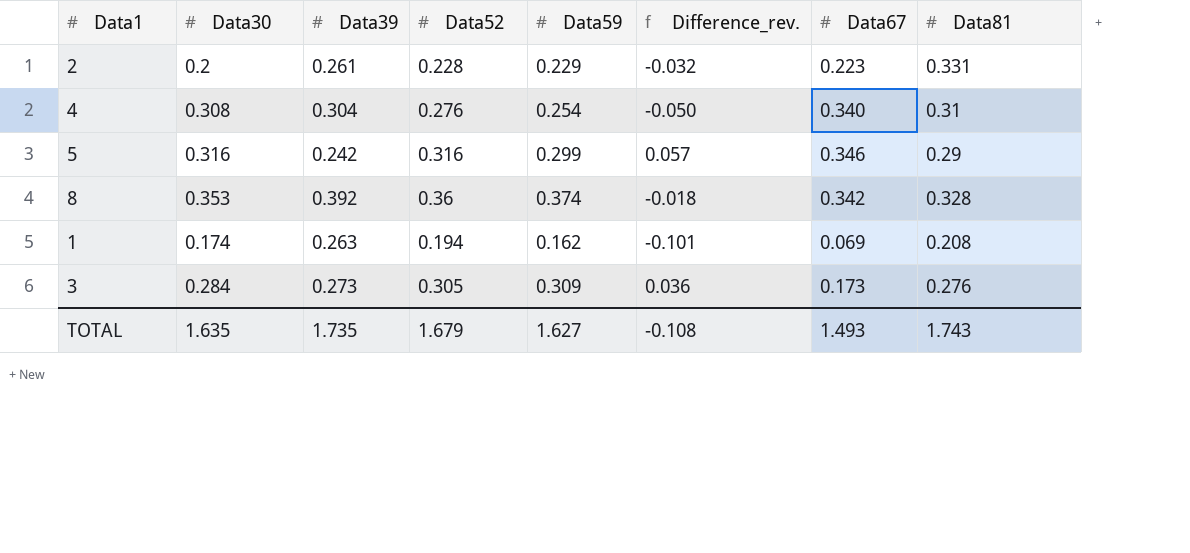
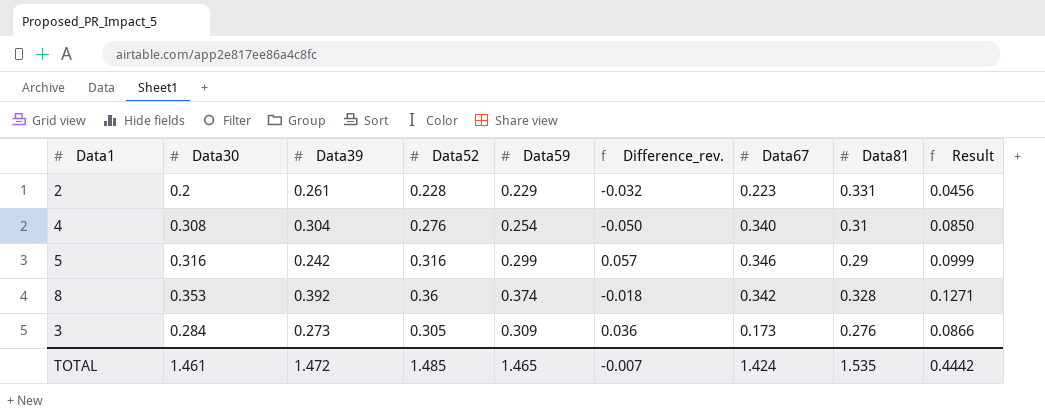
column Result | formula: none -> [Data30] * [Data52]
row 1: 0.174 | 0.263 | 0.194 | 0.162 | -0.101 | 0.069 | 0.208 -> none
TOTAL | Data30: 1.635 -> 1.461
TOTAL | Data39: 1.735 -> 1.472
TOTAL | Data52: 1.679 -> 1.485
TOTAL | Data59: 1.627 -> 1.465
TOTAL | Difference_rev.: -0.108 -> -0.007
TOTAL | Data67: 1.493 -> 1.424
TOTAL | Data81: 1.743 -> 1.535

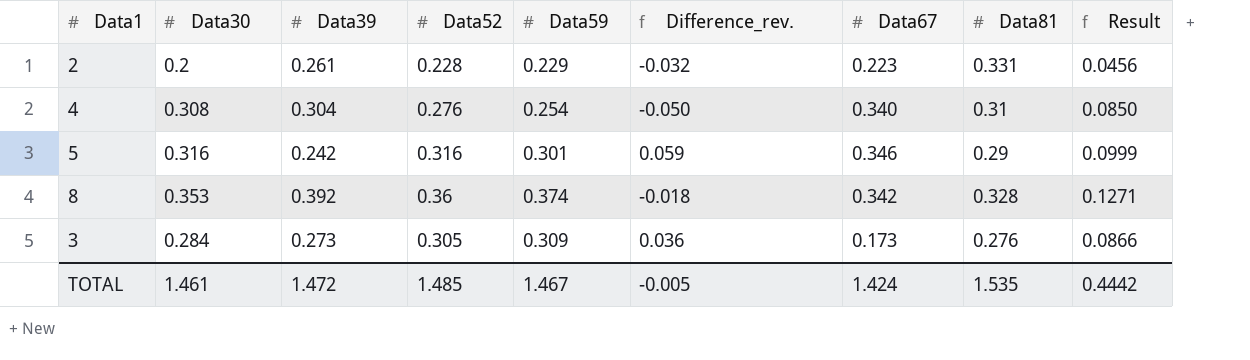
5 | Data59: 0.299 -> 0.301
5 | Difference_rev.: 0.057 -> 0.059
TOTAL | Data59: 1.465 -> 1.467
TOTAL | Difference_rev.: -0.007 -> -0.005

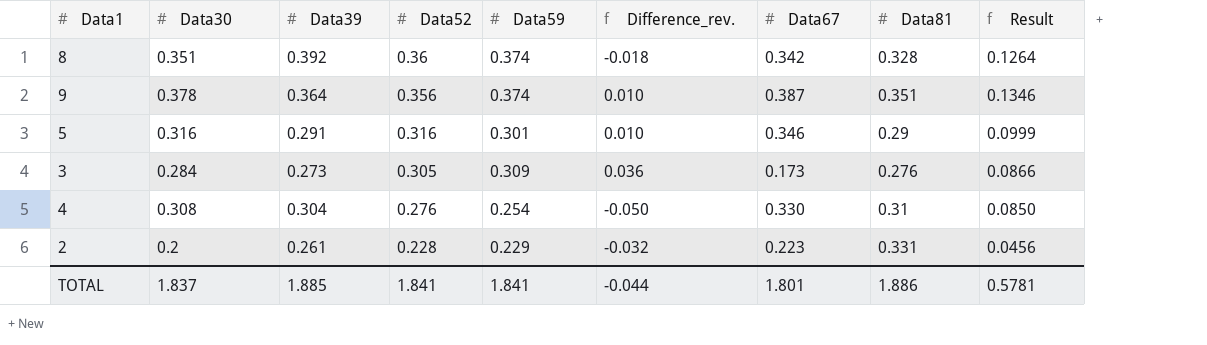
row order: none -> Data52 descending
8 | Data30: 0.353 -> 0.351
8 | Result: 0.1271 -> 0.1264
row 9: none -> 0.378 | 0.364 | 0.356 | 0.374 | 0.010 | 0.387 | 0.351 | 0.1346
5 | Data39: 0.242 -> 0.291
5 | Difference_rev.: 0.059 -> 0.010
4 | Data67: 0.340 -> 0.330
TOTAL | Data30: 1.461 -> 1.837
TOTAL | Data39: 1.472 -> 1.885
TOTAL | Data52: 1.485 -> 1.841
TOTAL | Data59: 1.467 -> 1.841
TOTAL | Difference_rev.: -0.005 -> -0.044
TOTAL | Data67: 1.424 -> 1.801
TOTAL | Data81: 1.535 -> 1.886
TOTAL | Result: 0.4442 -> 0.5781

